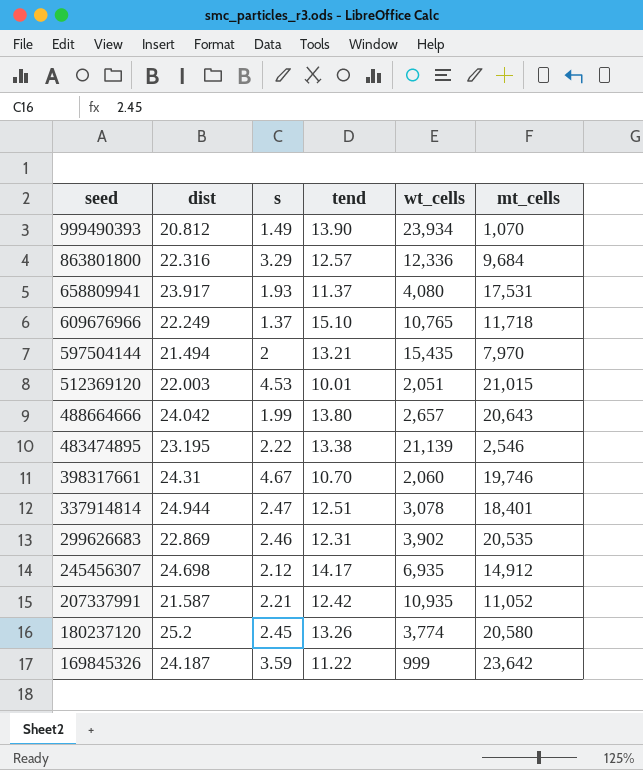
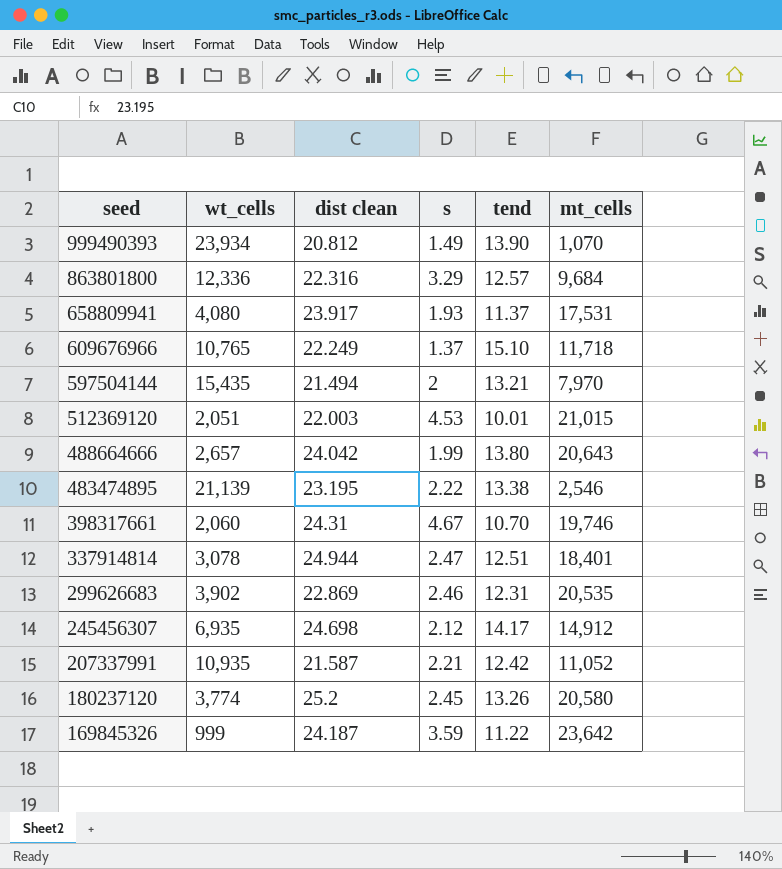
column wt_cells | position: 5 -> 2
column name: dist -> dist clean

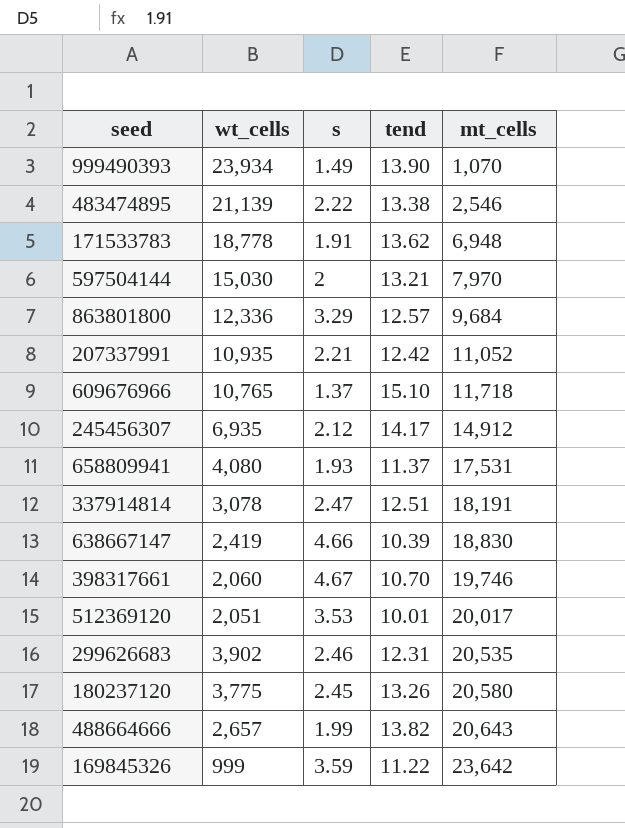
row order: seed descending -> mt_cells ascending
column dist clean | position: 3 -> none
row 171533783: none -> 18,778 | 1.91 | 13.62 | 6,948
597504144 | wt_cells: 15,435 -> 15,030
337914814 | mt_cells: 18,401 -> 18,191
row 638667147: none -> 2,419 | 4.66 | 10.39 | 18,830
512369120 | s: 4.53 -> 3.53
512369120 | mt_cells: 21,015 -> 20,017
180237120 | wt_cells: 3,774 -> 3,775
488664666 | tend: 13.80 -> 13.82

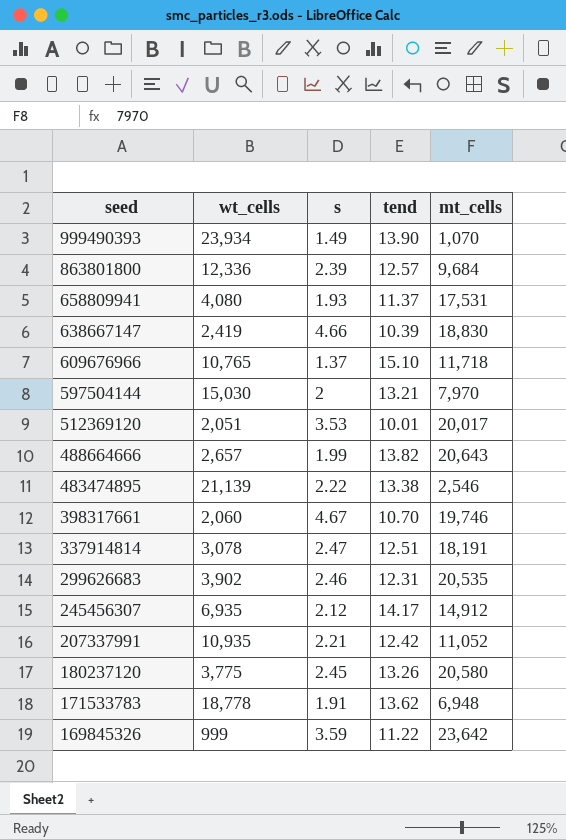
row order: mt_cells ascending -> seed descending
863801800 | s: 3.29 -> 2.39

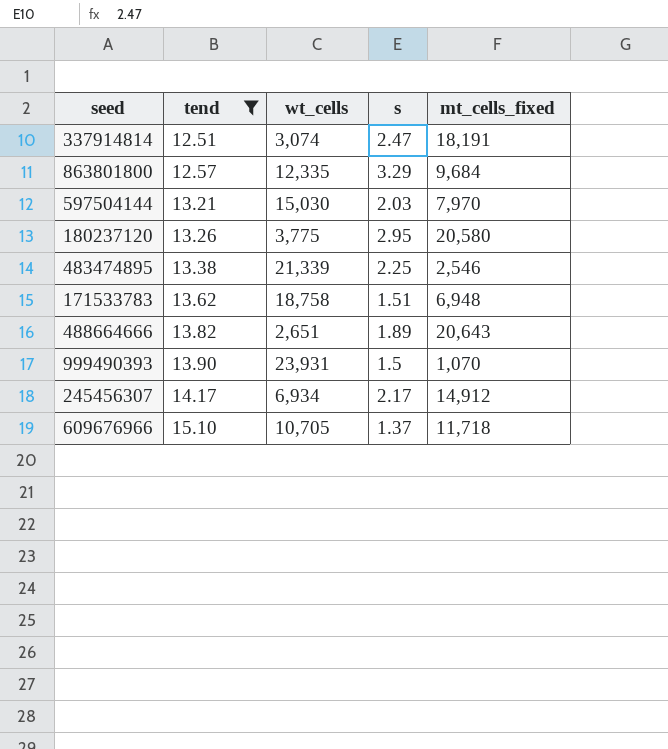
filter: none -> tend >= 12.51
row order: seed descending -> tend ascending
column tend | position: 4 -> 2
column name: mt_cells -> mt_cells_fixed
337914814 | wt_cells: 3,078 -> 3,074
863801800 | wt_cells: 12,336 -> 12,335
863801800 | s: 2.39 -> 3.29
597504144 | s: 2 -> 2.03
180237120 | s: 2.45 -> 2.95
483474895 | wt_cells: 21,139 -> 21,339
483474895 | s: 2.22 -> 2.25
171533783 | wt_cells: 18,778 -> 18,758
171533783 | s: 1.91 -> 1.51
488664666 | wt_cells: 2,657 -> 2,651
488664666 | s: 1.99 -> 1.89
999490393 | wt_cells: 23,934 -> 23,931
999490393 | s: 1.49 -> 1.5
245456307 | wt_cells: 6,935 -> 6,934
245456307 | s: 2.12 -> 2.17
609676966 | wt_cells: 10,765 -> 10,705

